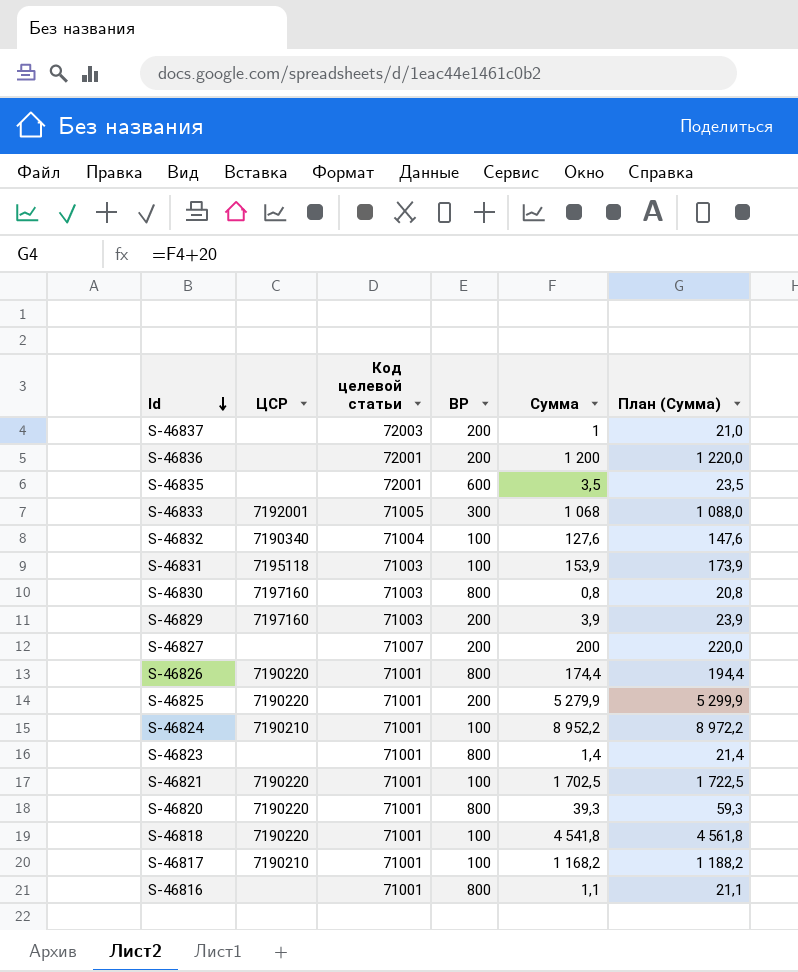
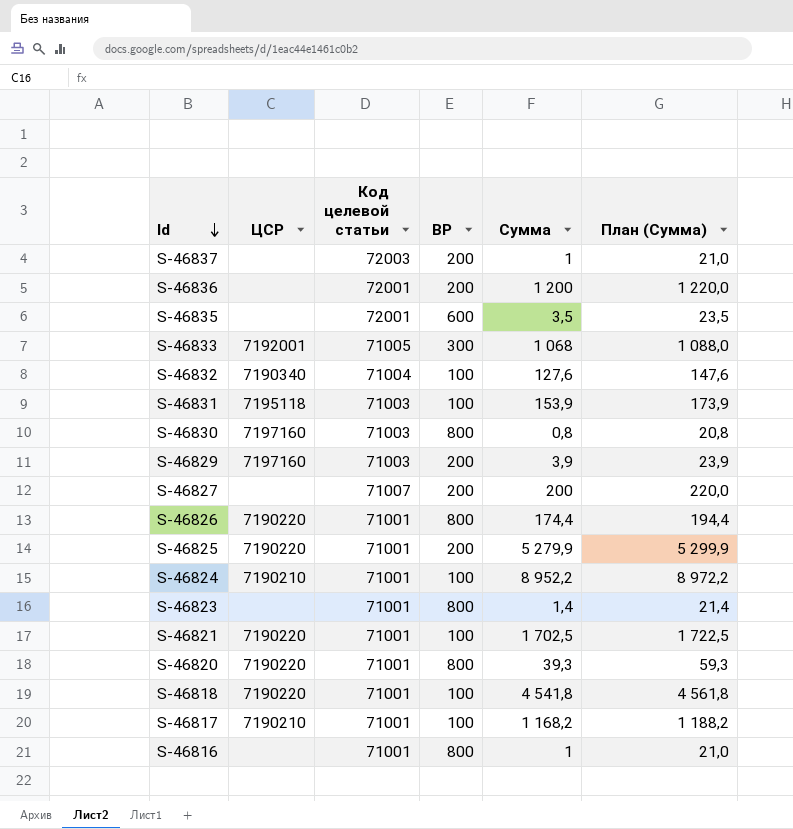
S-46816 | Сумма: 1,1 -> 1
S-46816 | План (Сумма): 21,1 -> 21,0

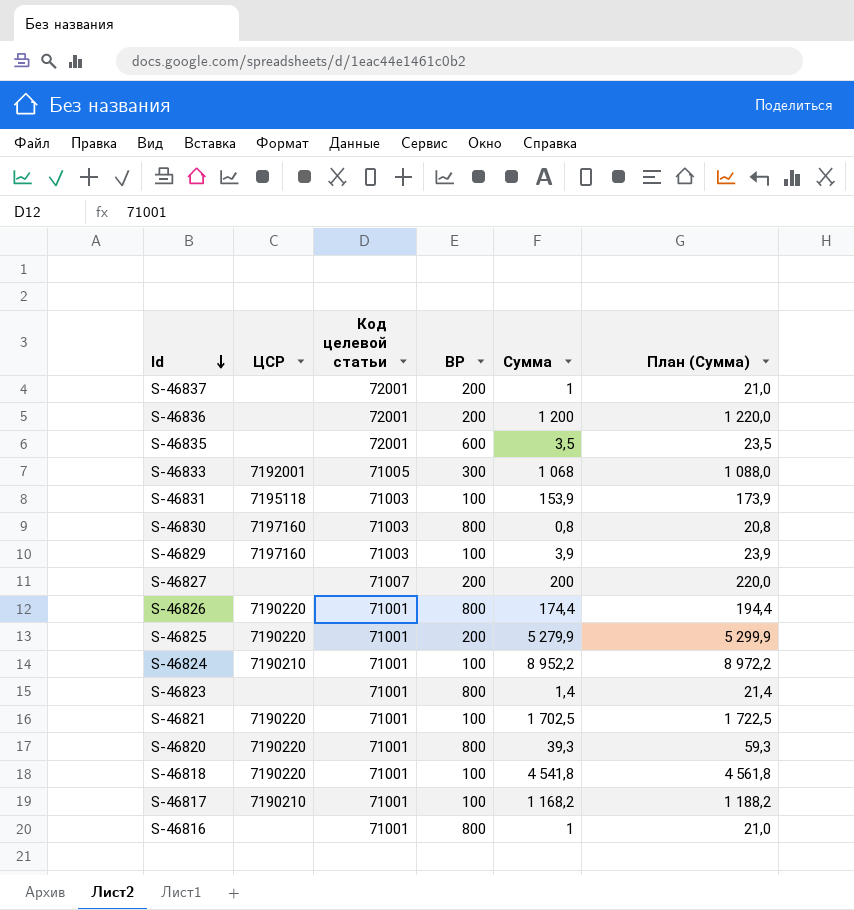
row S-46832: 7190340 | 71004 | 100 | 127,6 | 147,6 -> none
S-46837 | Код целевой статьи: 72003 -> 72001
S-46829 | ВР: 200 -> 100

